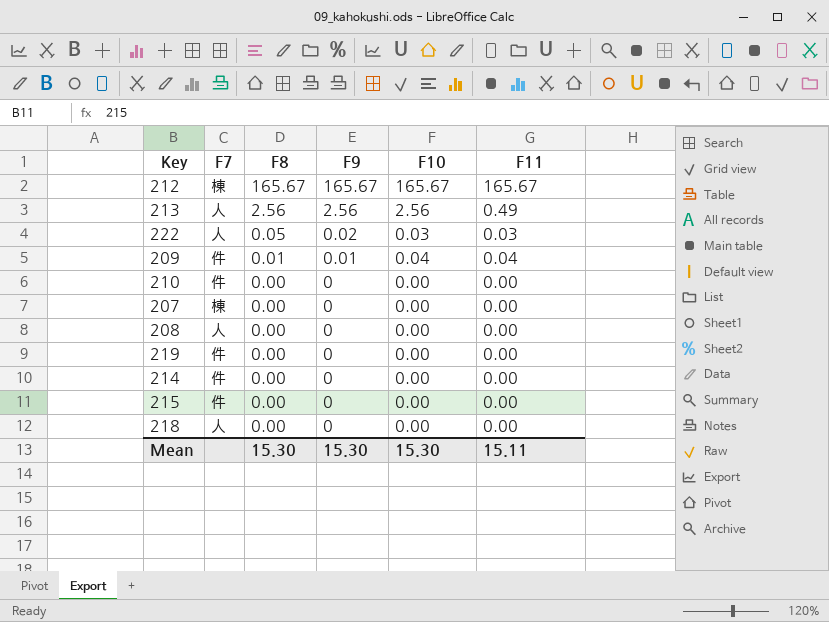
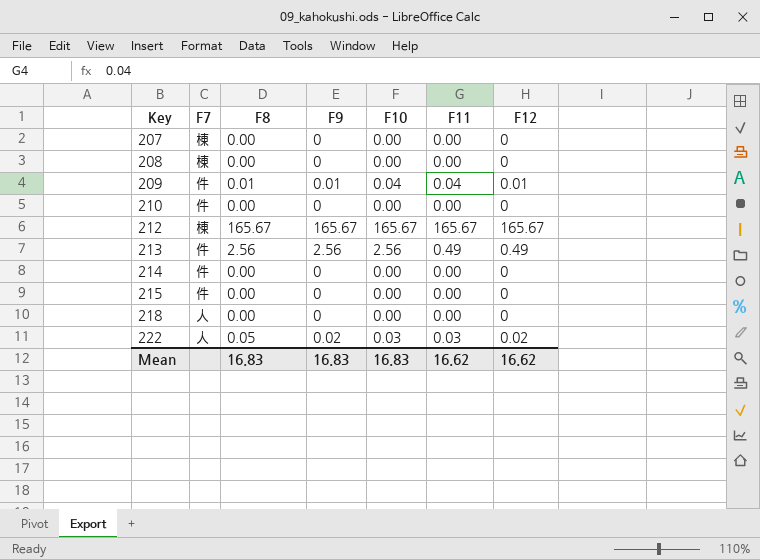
row order: F8 descending -> Key ascending
column F12 | position: none -> 7
row 219: 件 | 0.00 | 0 | 0.00 | 0.00 -> none
208 | F7: 人 -> 棟
213 | F7: 人 -> 件
Mean | F8: 15.30 -> 16.83
Mean | F9: 15.30 -> 16.83
Mean | F10: 15.30 -> 16.83
Mean | F11: 15.11 -> 16.62

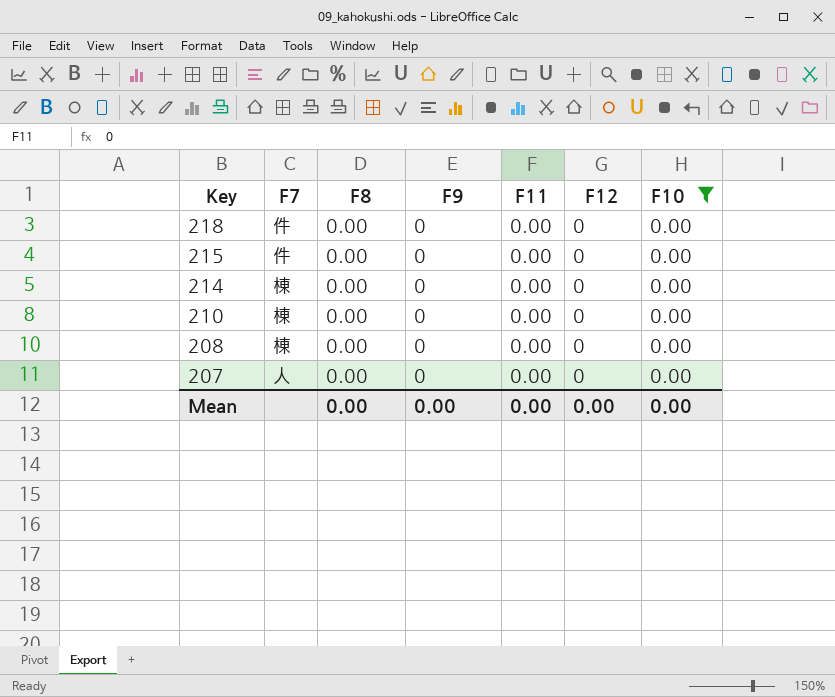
filter: none -> F10 = 0.00
row order: Key ascending -> Key descending
column F10 | position: 5 -> 7
218 | F7: 人 -> 件
214 | F7: 件 -> 棟
210 | F7: 件 -> 棟
207 | F7: 棟 -> 人
Mean | F8: 16.83 -> 0.00
Mean | F9: 16.83 -> 0.00
Mean | F11: 16.62 -> 0.00
Mean | F12: 16.62 -> 0.00
Mean | F10: 16.83 -> 0.00

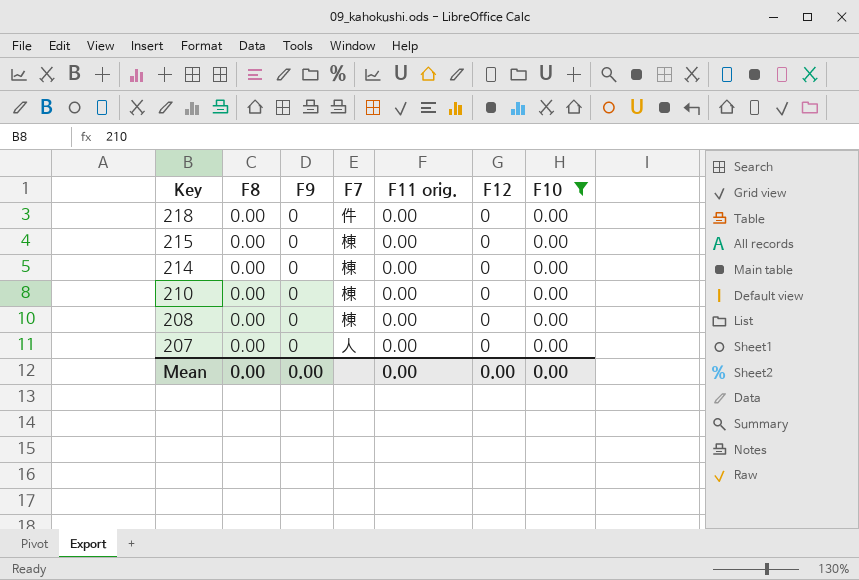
column F7 | position: 2 -> 4
column name: F11 -> F11 orig.
215 | F7: 件 -> 棟

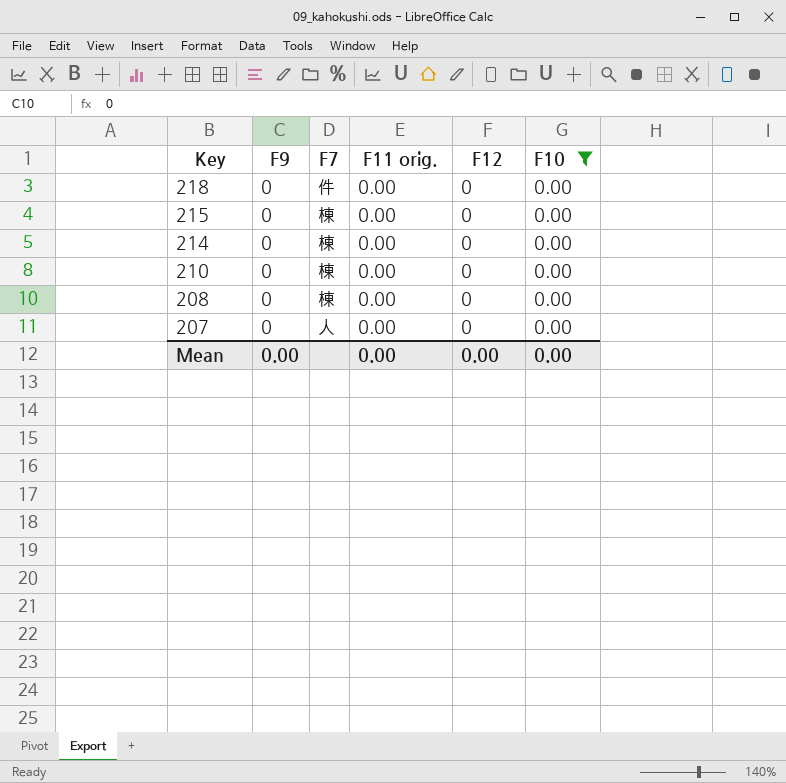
column F8 | position: 2 -> none

